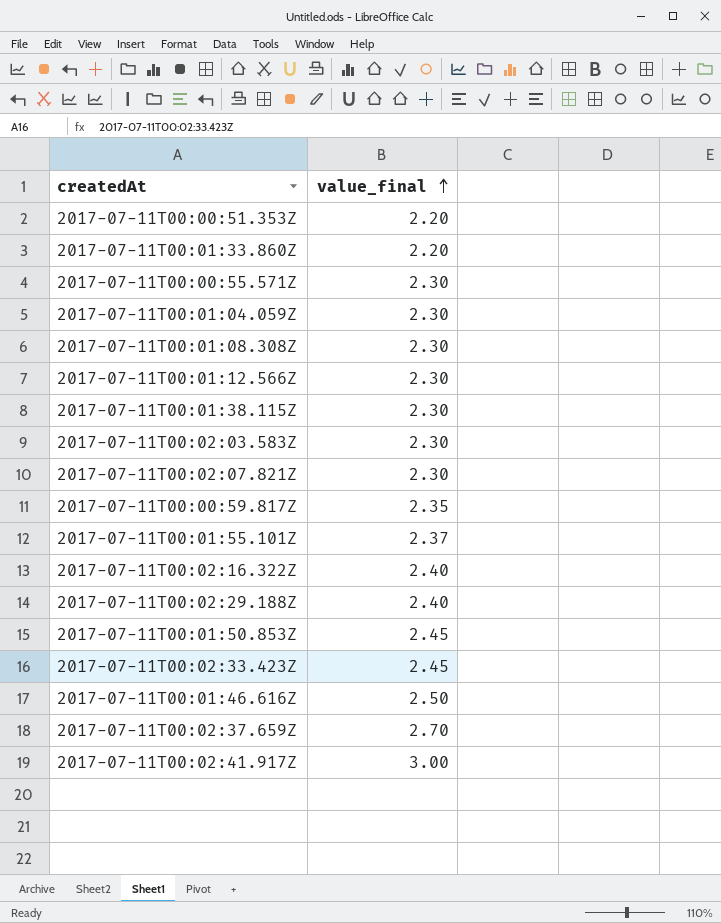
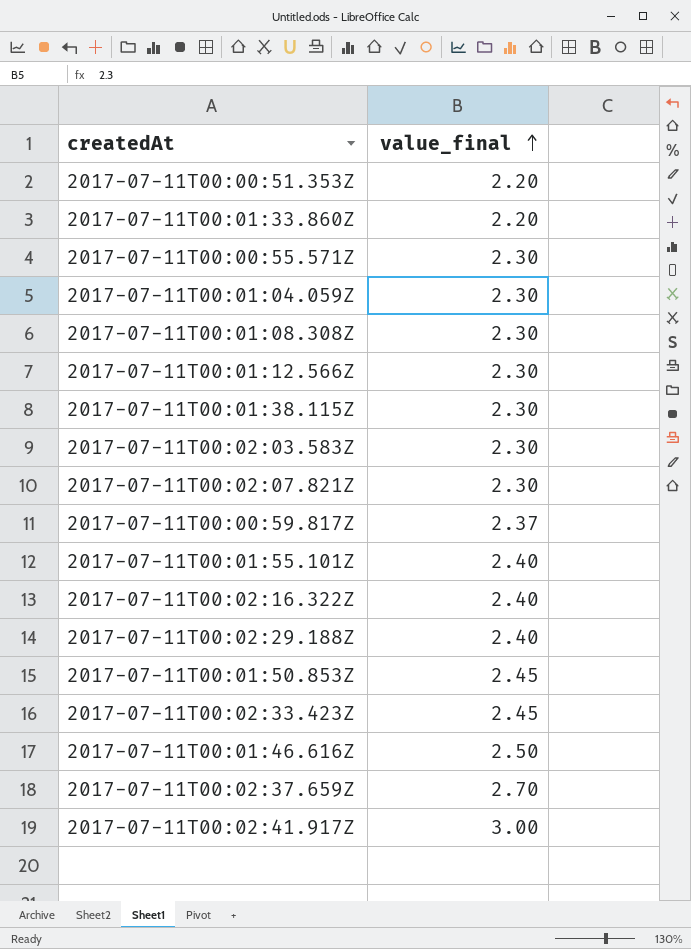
2017-07-11T00:00:59.817Z | value_final: 2.35 -> 2.37
2017-07-11T00:01:55.101Z | value_final: 2.37 -> 2.40

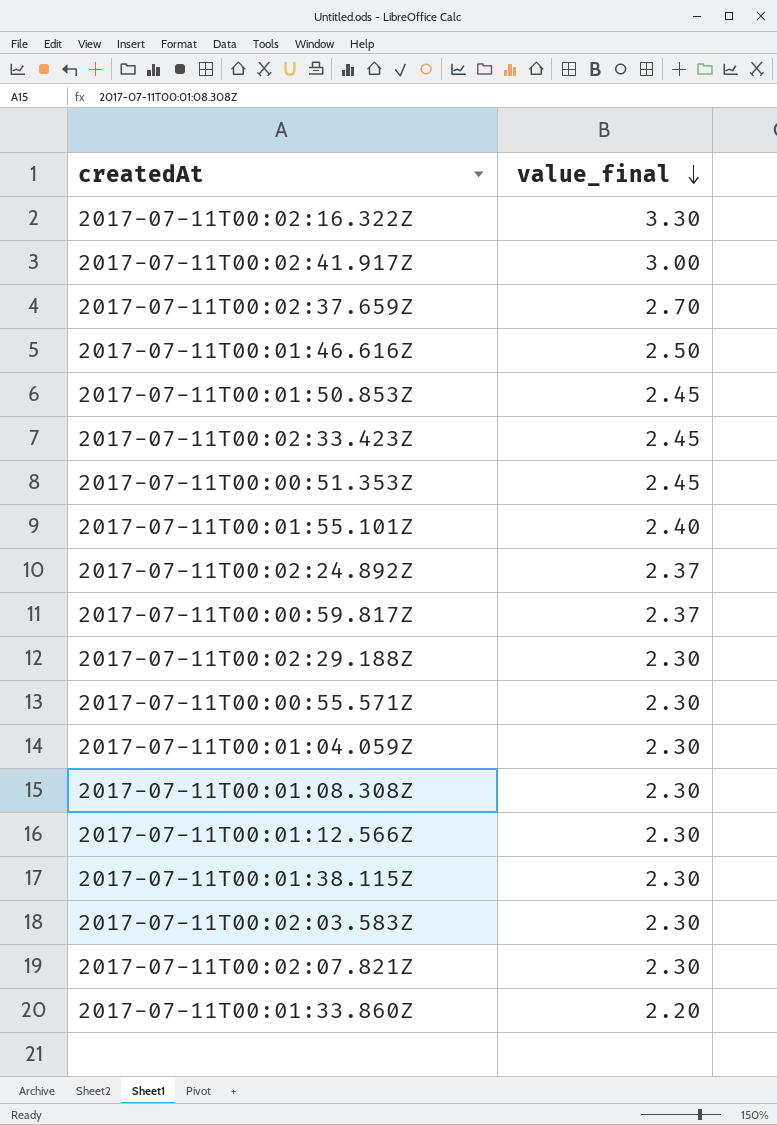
row order: value_final ascending -> value_final descending
2017-07-11T00:02:16.322Z | value_final: 2.40 -> 3.30
2017-07-11T00:00:51.353Z | value_final: 2.20 -> 2.45
row 2017-07-11T00:02:24.892Z: none -> 2.37
2017-07-11T00:02:29.188Z | value_final: 2.40 -> 2.30

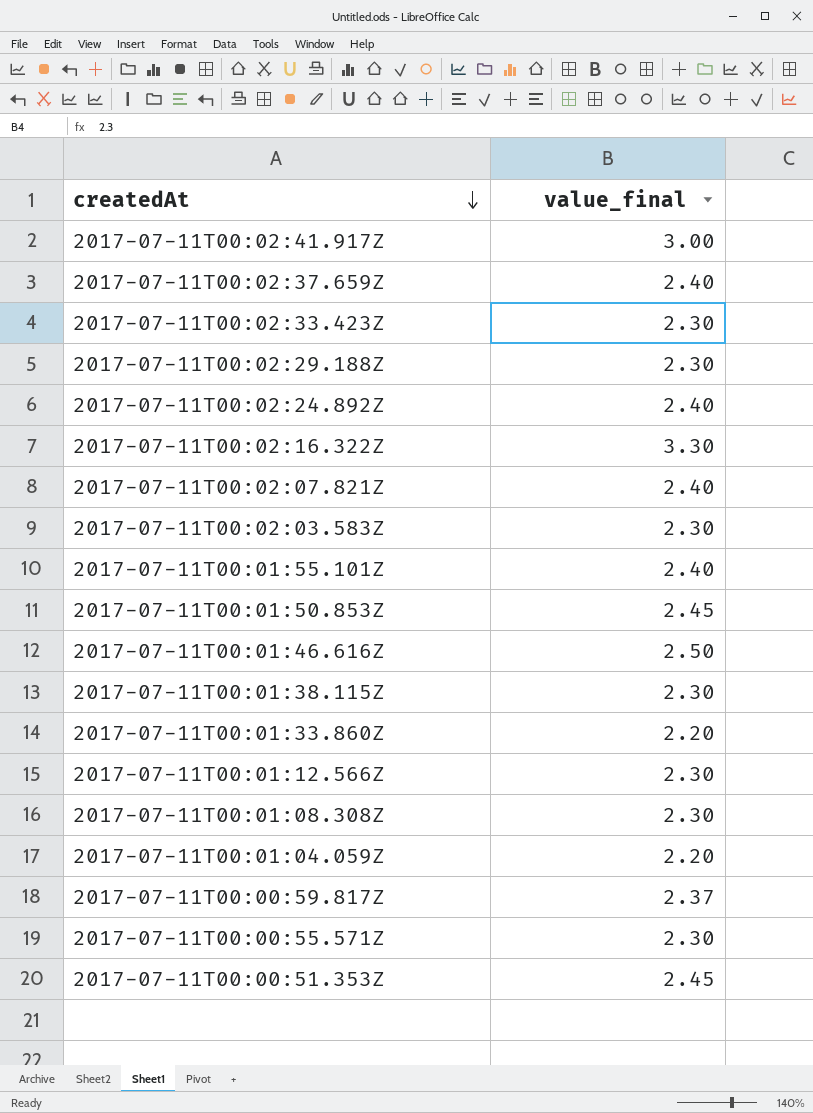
row order: value_final descending -> createdAt descending
2017-07-11T00:02:37.659Z | value_final: 2.70 -> 2.40
2017-07-11T00:02:33.423Z | value_final: 2.45 -> 2.30
2017-07-11T00:02:24.892Z | value_final: 2.37 -> 2.40
2017-07-11T00:02:07.821Z | value_final: 2.30 -> 2.40
2017-07-11T00:01:04.059Z | value_final: 2.30 -> 2.20

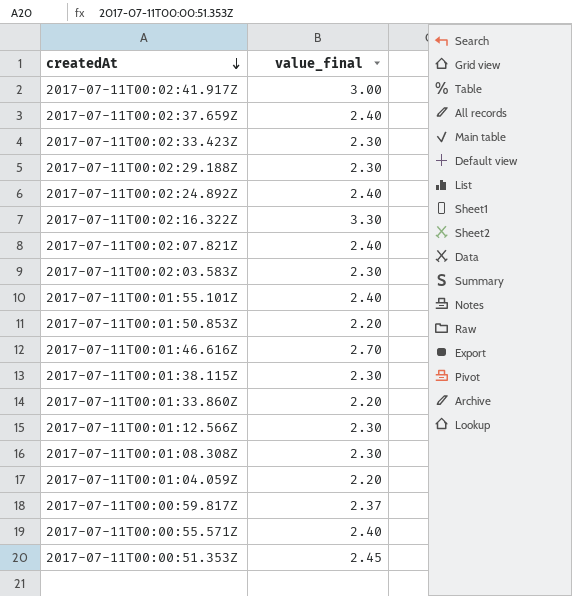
2017-07-11T00:01:50.853Z | value_final: 2.45 -> 2.20
2017-07-11T00:01:46.616Z | value_final: 2.50 -> 2.70
2017-07-11T00:00:55.571Z | value_final: 2.30 -> 2.40

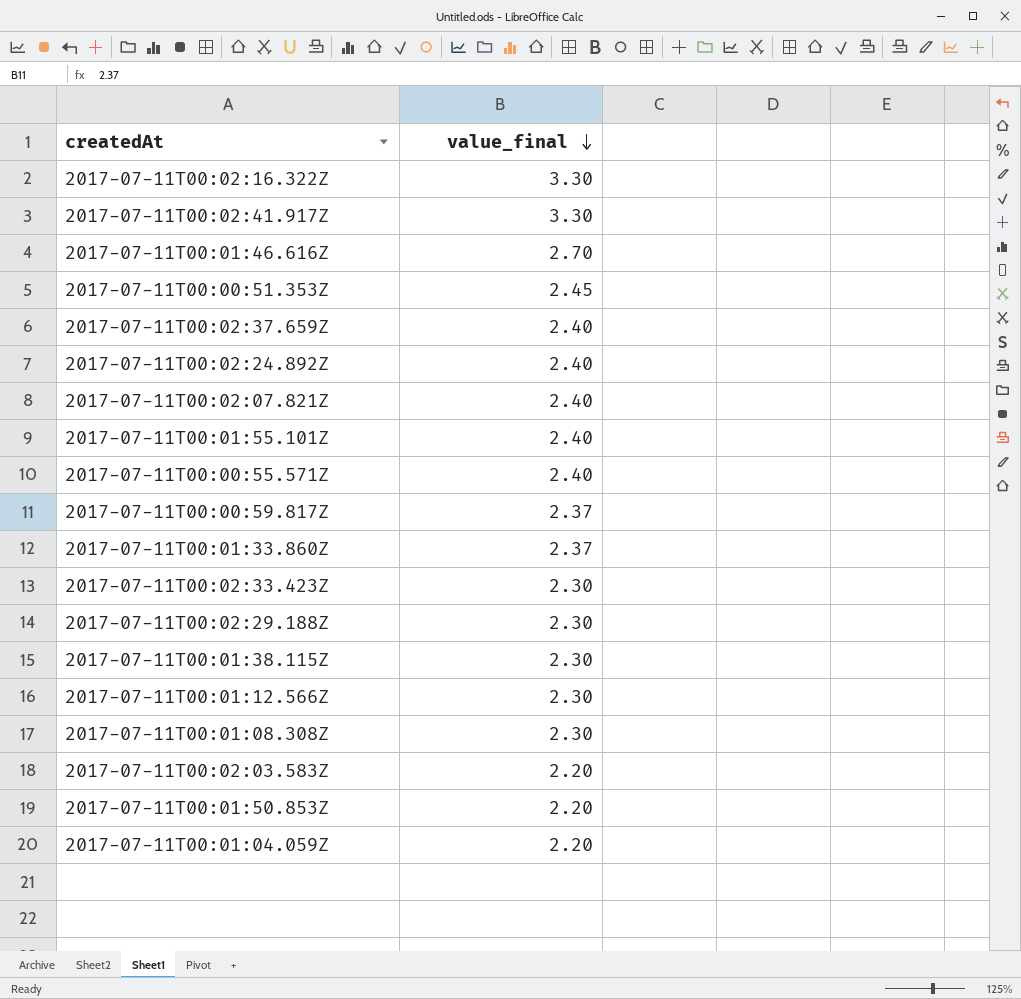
row order: createdAt descending -> value_final descending
2017-07-11T00:02:41.917Z | value_final: 3.00 -> 3.30
2017-07-11T00:01:33.860Z | value_final: 2.20 -> 2.37
2017-07-11T00:02:03.583Z | value_final: 2.30 -> 2.20

